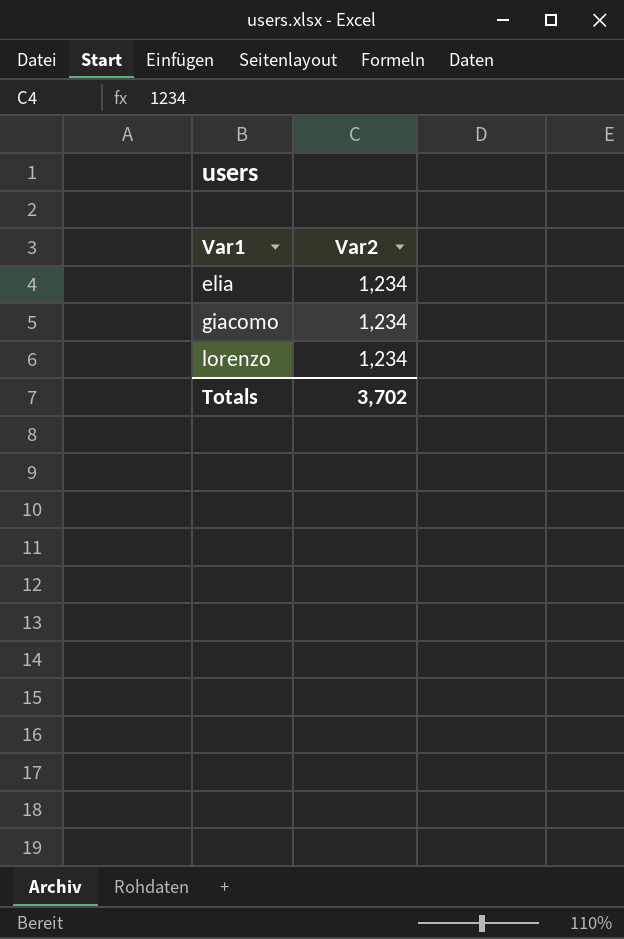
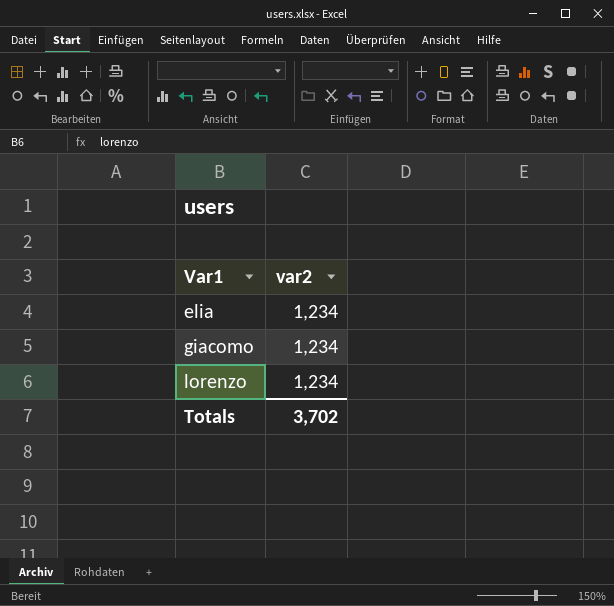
column name: Var2 -> var2

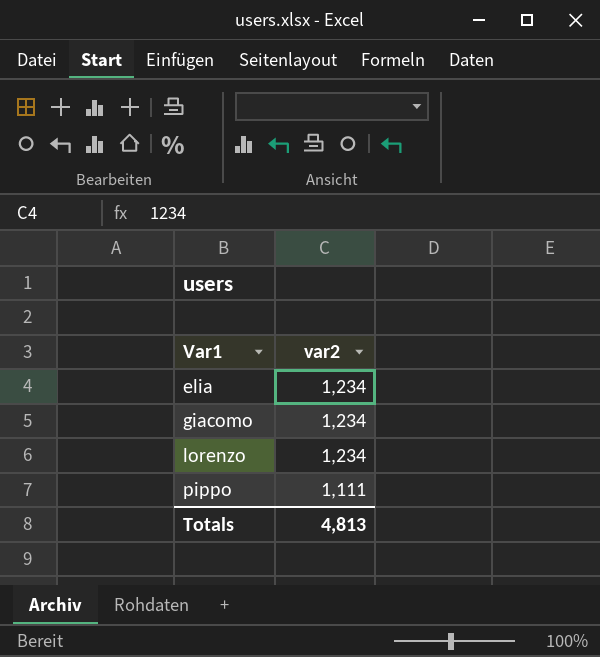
row pippo: none -> 1,111
Totals | var2: 3,702 -> 4,813

